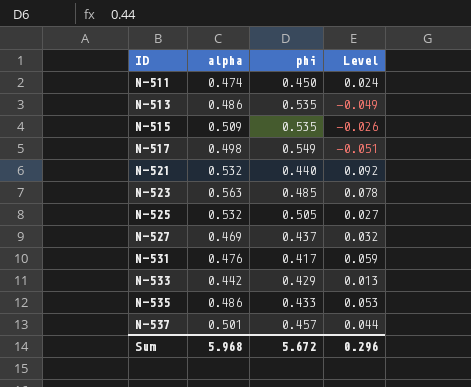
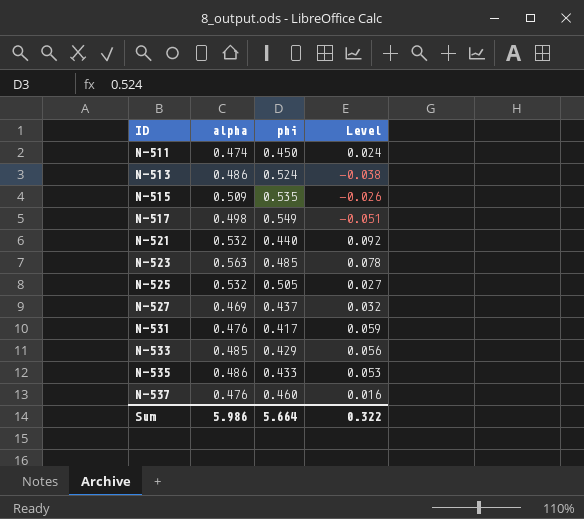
N-513 | phi: 0.535 -> 0.524
N-513 | Level: -0.049 -> -0.038
N-533 | alpha: 0.442 -> 0.485
N-533 | Level: 0.013 -> 0.056
N-537 | alpha: 0.501 -> 0.476
N-537 | phi: 0.457 -> 0.460
N-537 | Level: 0.044 -> 0.016
Sum | alpha: 5.968 -> 5.986
Sum | phi: 5.672 -> 5.664
Sum | Level: 0.296 -> 0.322

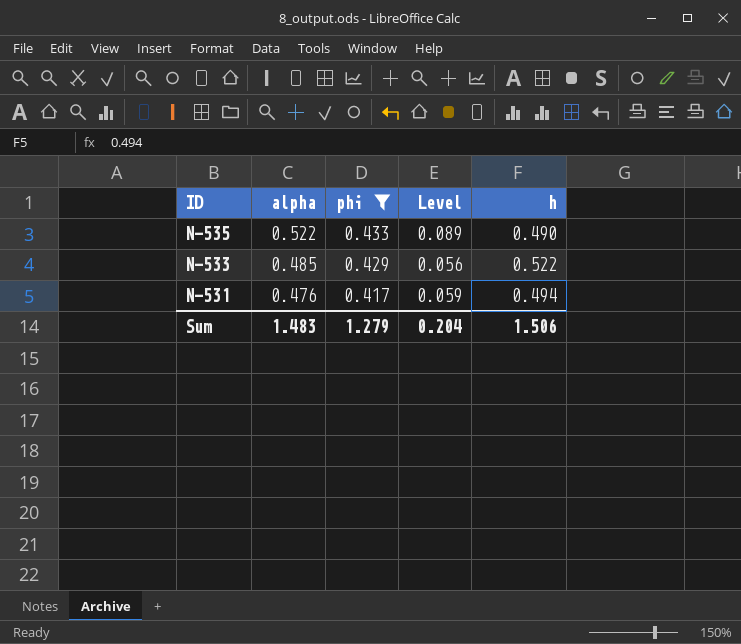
filter: none -> phi <= 0.433
row order: ID ascending -> ID descending
column h | position: none -> 5
N-535 | alpha: 0.486 -> 0.522
N-535 | Level: 0.053 -> 0.089
Sum | alpha: 5.986 -> 1.483
Sum | phi: 5.664 -> 1.279
Sum | Level: 0.322 -> 0.204

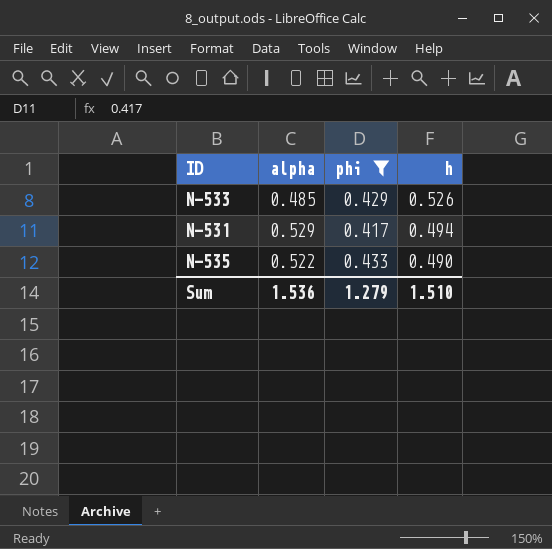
row order: ID descending -> h descending
column Level | formula: [alpha] - [phi] -> none
N-533 | h: 0.522 -> 0.526
N-531 | alpha: 0.476 -> 0.529
Sum | alpha: 1.483 -> 1.536
Sum | h: 1.506 -> 1.510

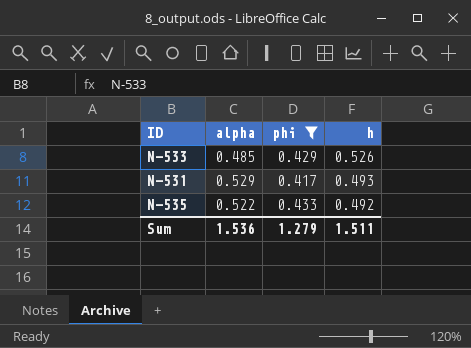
N-531 | h: 0.494 -> 0.493
N-535 | h: 0.490 -> 0.492
Sum | h: 1.510 -> 1.511

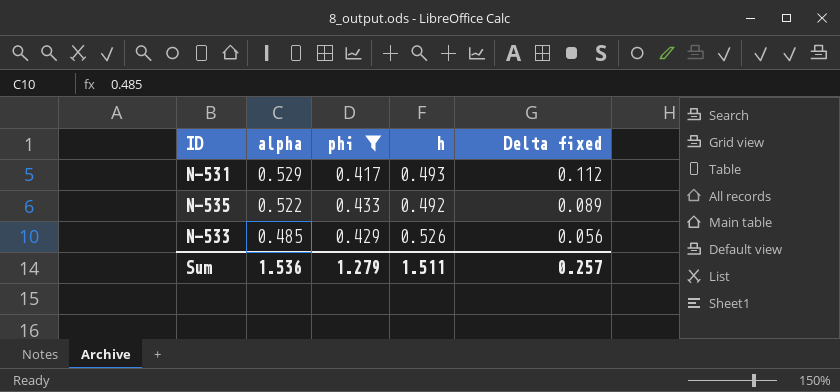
row order: h descending -> alpha descending
column Delta fixed | formula: none -> [alpha] - [phi]

